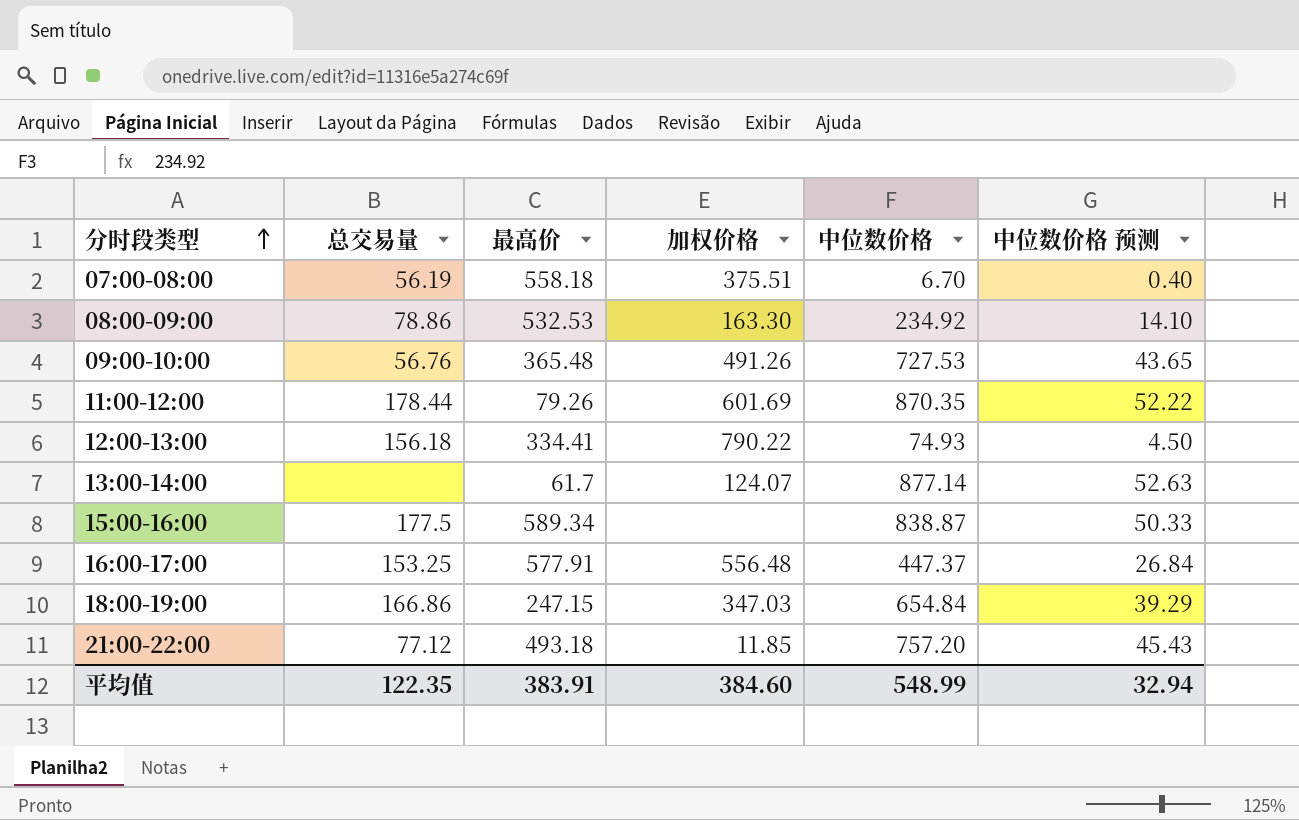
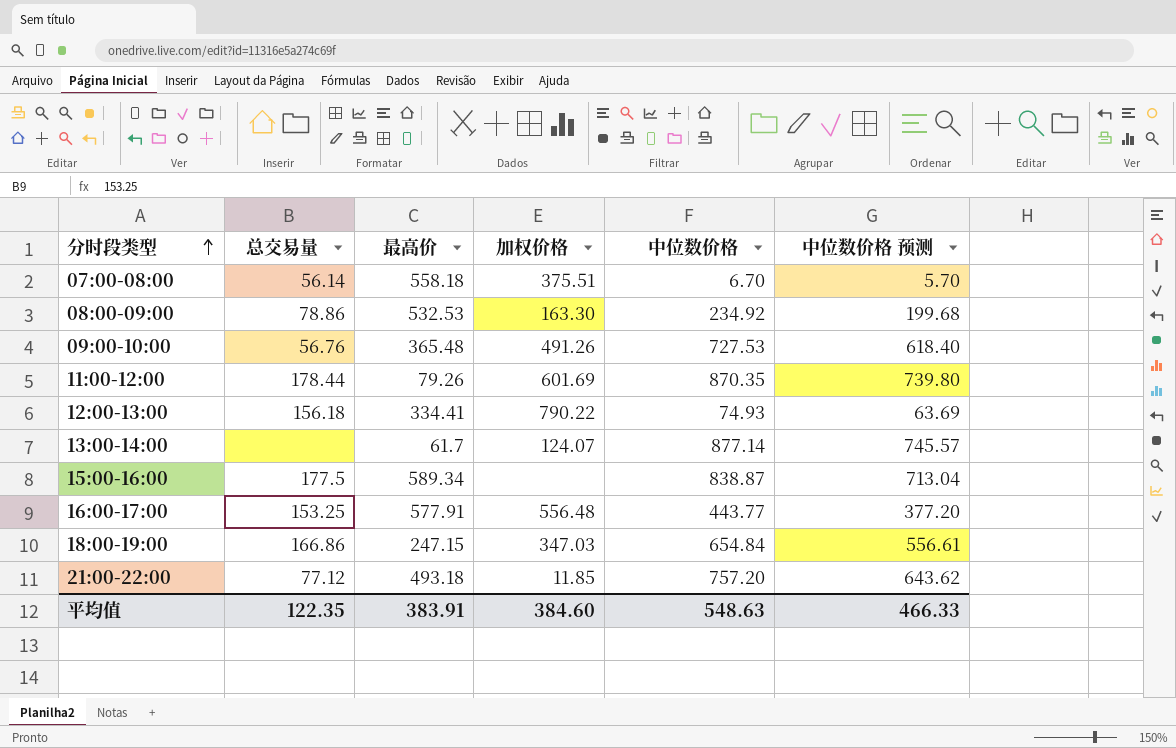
column 中位数价格 预测 | formula: [中位数价格] * 0.06 -> [中位数价格] * 0.85
07:00-08:00 | 总交易量: 56.19 -> 56.14
16:00-17:00 | 中位数价格: 447.37 -> 443.77
平均值 | 中位数价格: 548.99 -> 548.63
平均值 | 中位数价格 预测: 32.94 -> 466.33

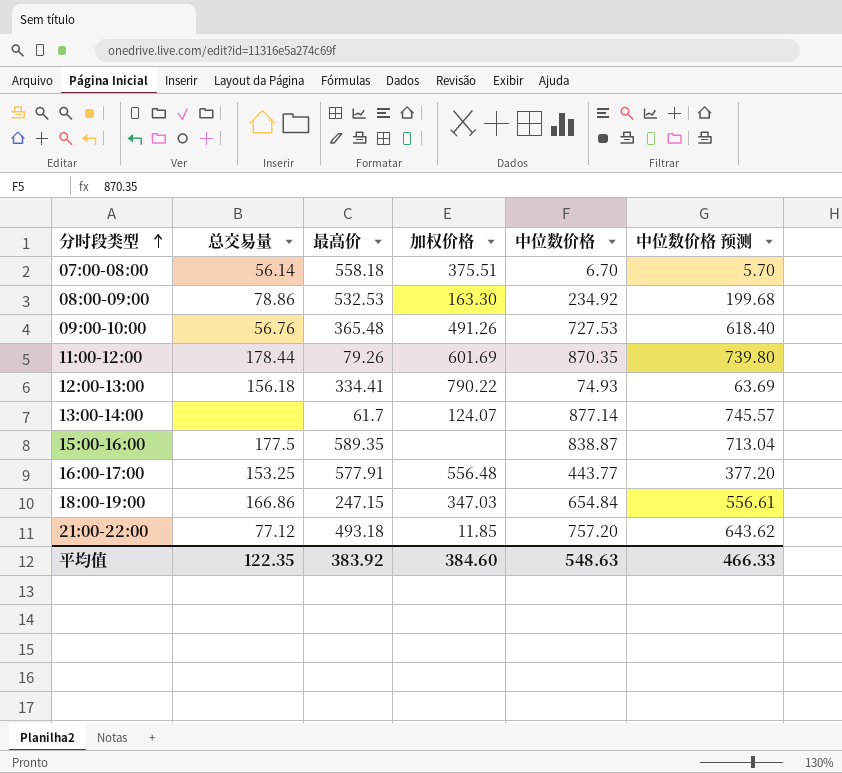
15:00-16:00 | 最高价: 589.34 -> 589.35
平均值 | 最高价: 383.91 -> 383.92

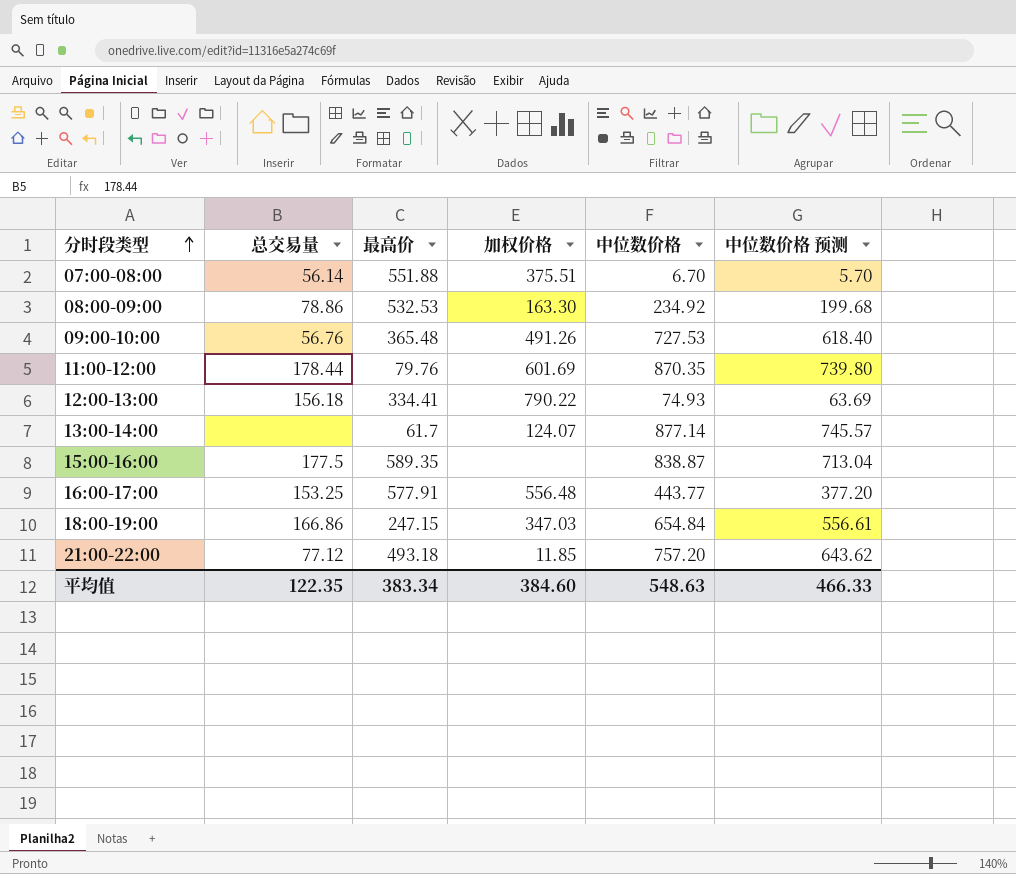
07:00-08:00 | 最高价: 558.18 -> 551.88
11:00-12:00 | 最高价: 79.26 -> 79.76
平均值 | 最高价: 383.92 -> 383.34

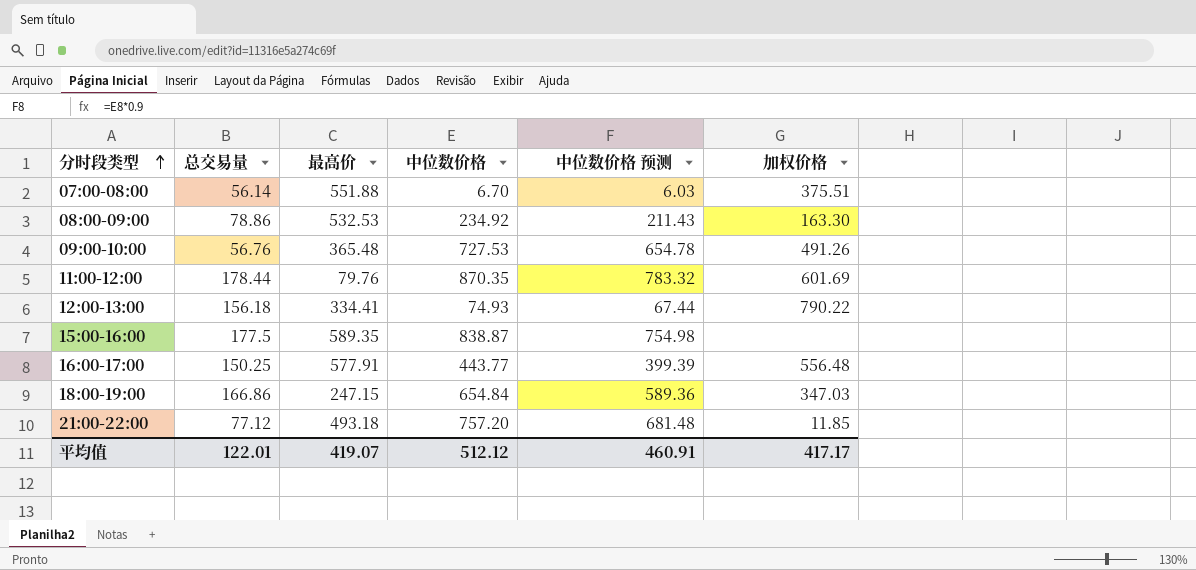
column 中位数价格 预测 | formula: [中位数价格] * 0.85 -> [中位数价格] * 0.9
column 加权价格 | position: 4 -> 6
row 13:00-14:00: none | 61.7 | 124.07 | 877.14 | 745.57 -> none
16:00-17:00 | 总交易量: 153.25 -> 150.25
平均值 | 总交易量: 122.35 -> 122.01
平均值 | 最高价: 383.34 -> 419.07
平均值 | 中位数价格: 548.63 -> 512.12
平均值 | 中位数价格 预测: 466.33 -> 460.91
平均值 | 加权价格: 384.60 -> 417.17

